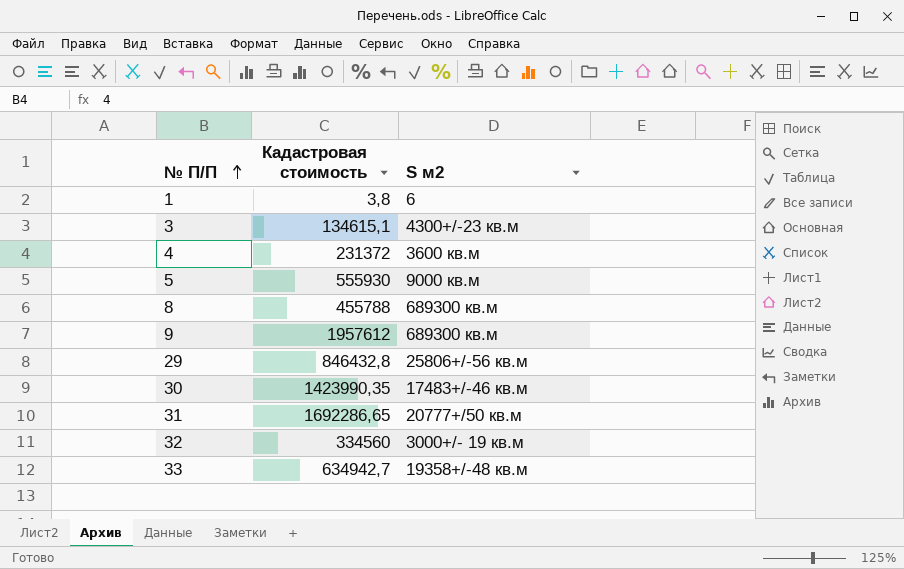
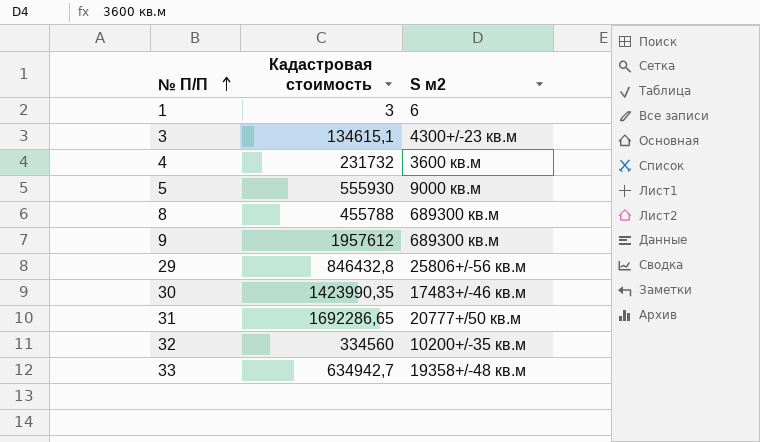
1 | Кадастровая стоимость: 3,8 -> 3
4 | Кадастровая стоимость: 231372 -> 231732
32 | S м2: 3000+/- 19 кв.м -> 10200+/-35 кв.м

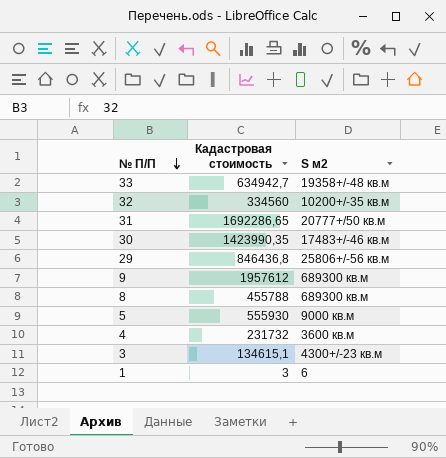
row order: № П/П ascending -> № П/П descending
29 | Кадастровая стоимость: 846432,8 -> 846436,8

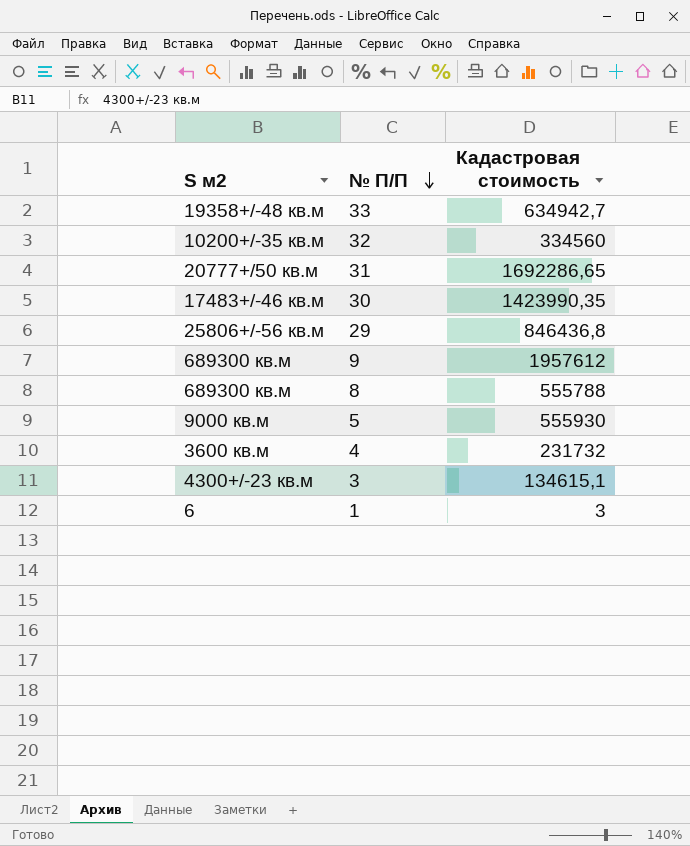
column S м2 | position: 3 -> 1
8 | Кадастровая стоимость: 455788 -> 555788

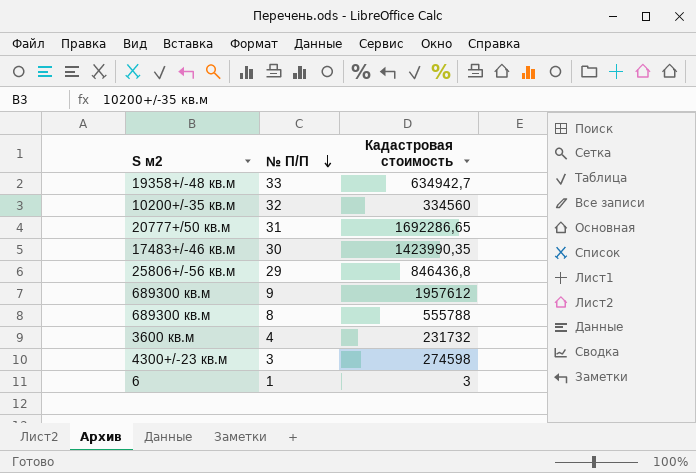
row 5: 9000 кв.м | 555930 -> none
3 | Кадастровая стоимость: 134615,1 -> 274598

